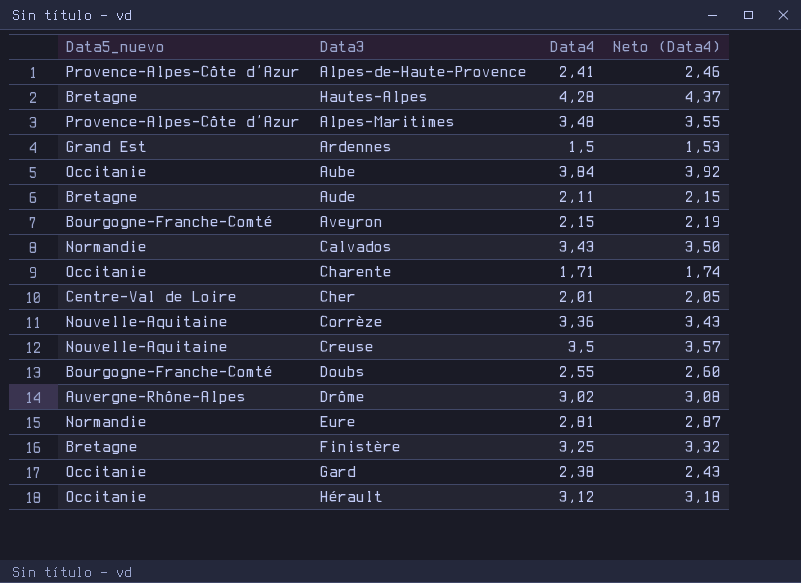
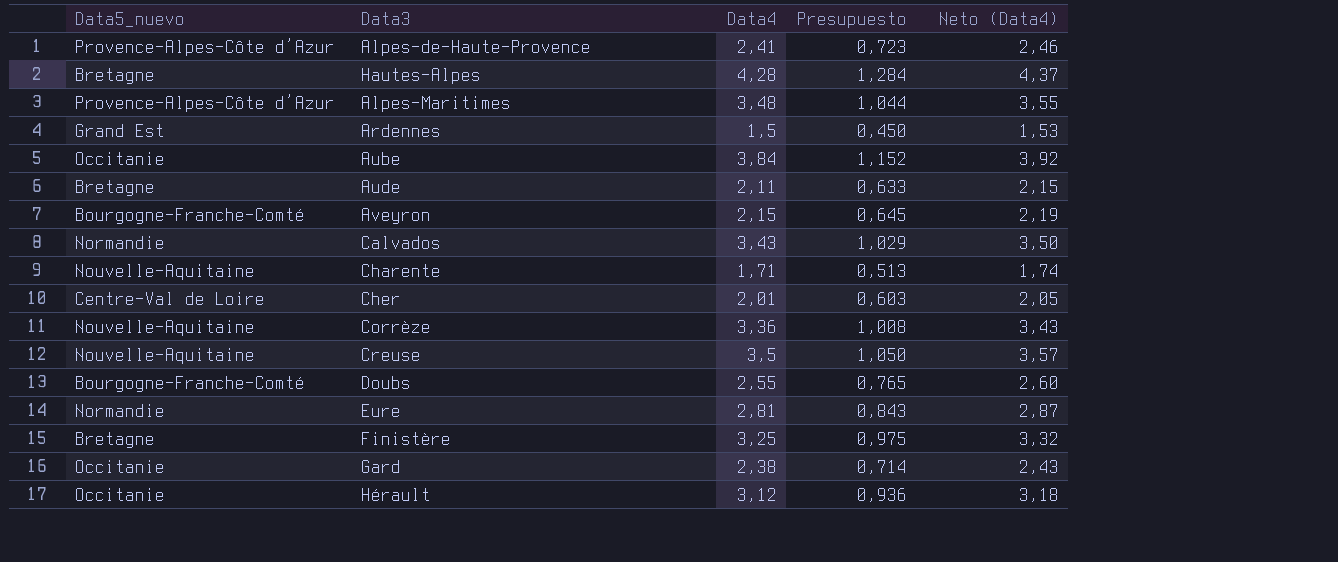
column Presupuesto | formula: none -> [Data4] * 0,3
row Drôme: Auvergne-Rhône-Alpes | 3,02 | 3,08 -> none
Charente | Data5_nuevo: Occitanie -> Nouvelle-Aquitaine

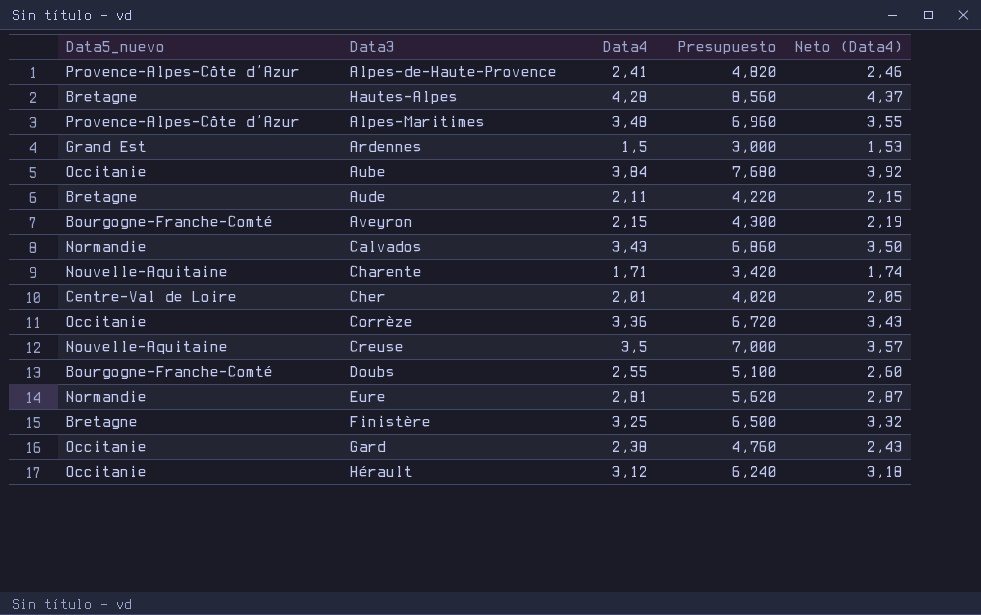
column Presupuesto | formula: [Data4] * 0,3 -> [Data4] * 2
Corrèze | Data5_nuevo: Nouvelle-Aquitaine -> Occitanie

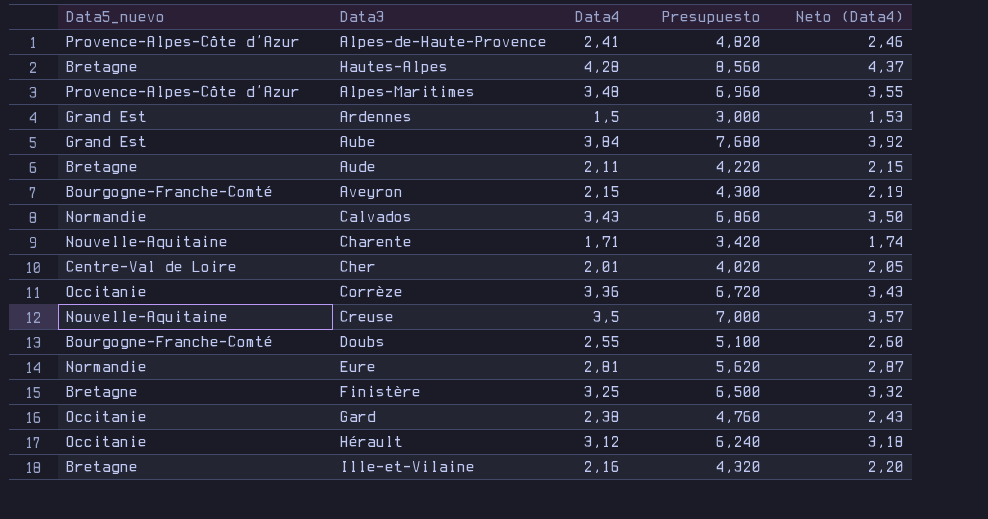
Aube | Data5_nuevo: Occitanie -> Grand Est
row Ille-et-Vilaine: none -> Bretagne | 2,16 | 4,320 | 2,20

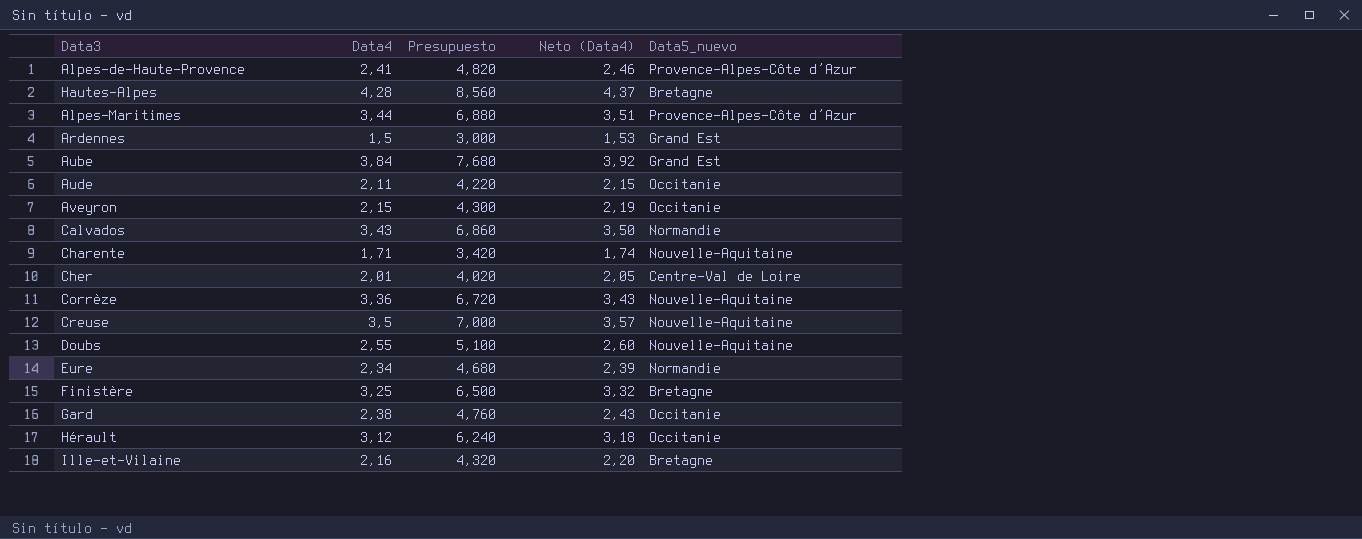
column Data5_nuevo | position: 1 -> 5
Alpes-Maritimes | Data4: 3,48 -> 3,44
Alpes-Maritimes | Presupuesto: 6,960 -> 6,880
Alpes-Maritimes | Neto (Data4): 3,55 -> 3,51
Aude | Data5_nuevo: Bretagne -> Occitanie
Aveyron | Data5_nuevo: Bourgogne-Franche-Comté -> Occitanie
Corrèze | Data5_nuevo: Occitanie -> Nouvelle-Aquitaine
Doubs | Data5_nuevo: Bourgogne-Franche-Comté -> Nouvelle-Aquitaine
Eure | Data4: 2,81 -> 2,34
Eure | Presupuesto: 5,620 -> 4,680
Eure | Neto (Data4): 2,87 -> 2,39

